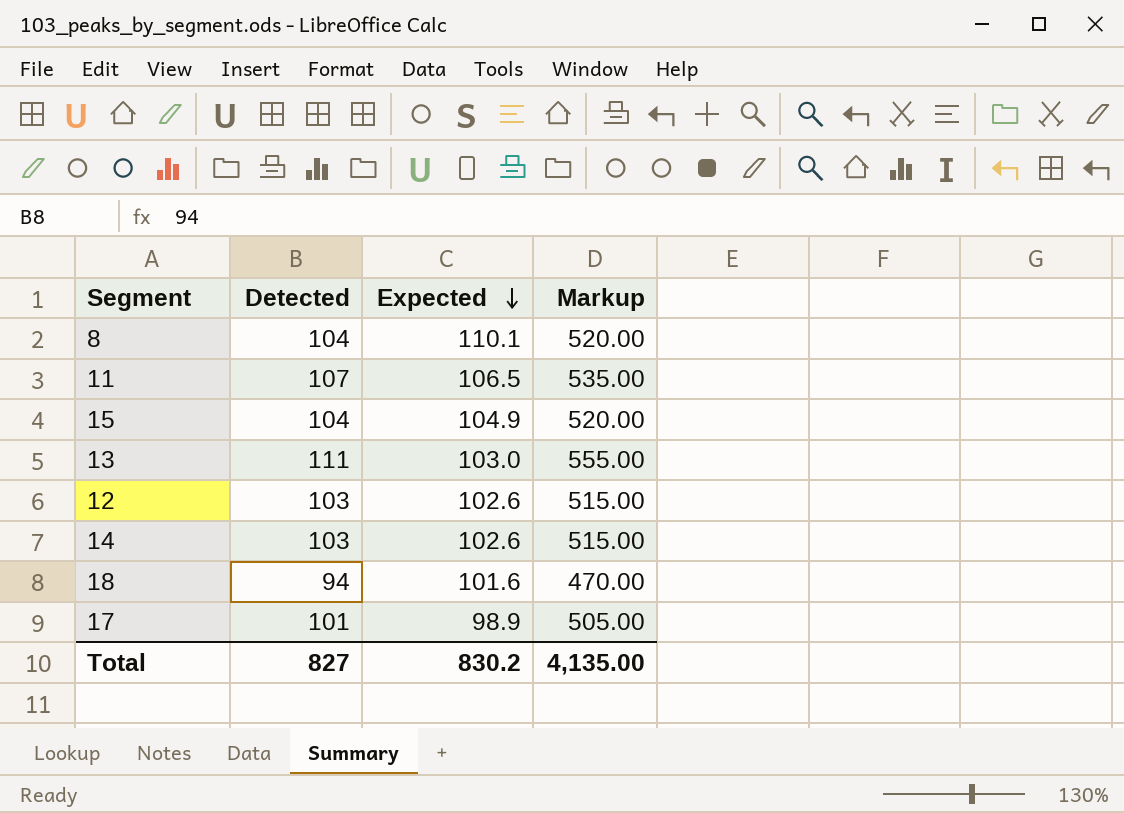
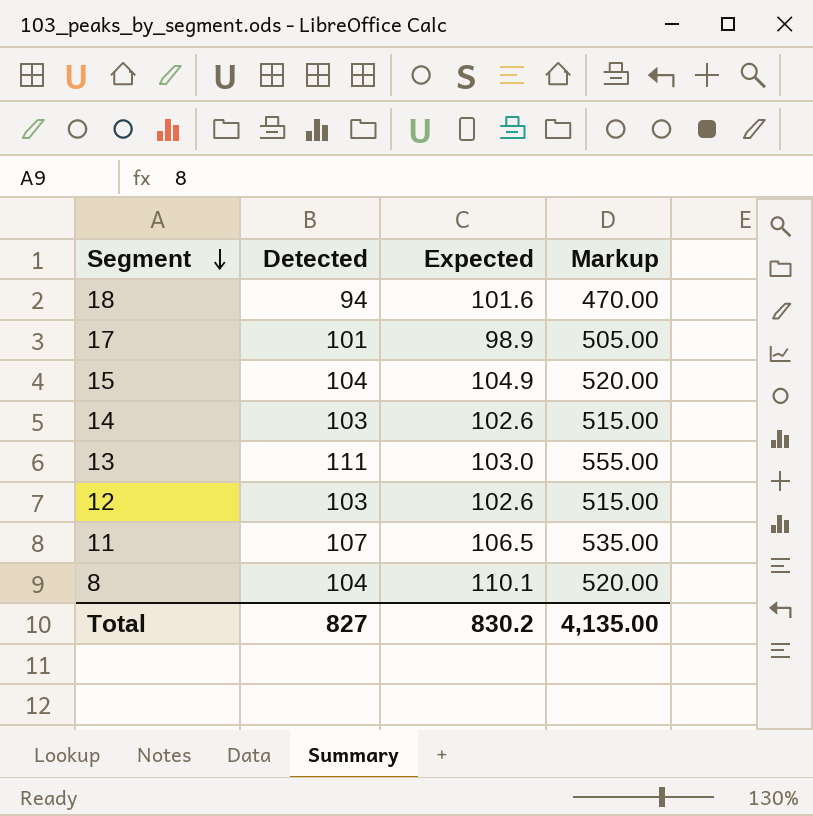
row order: Expected descending -> Segment descending

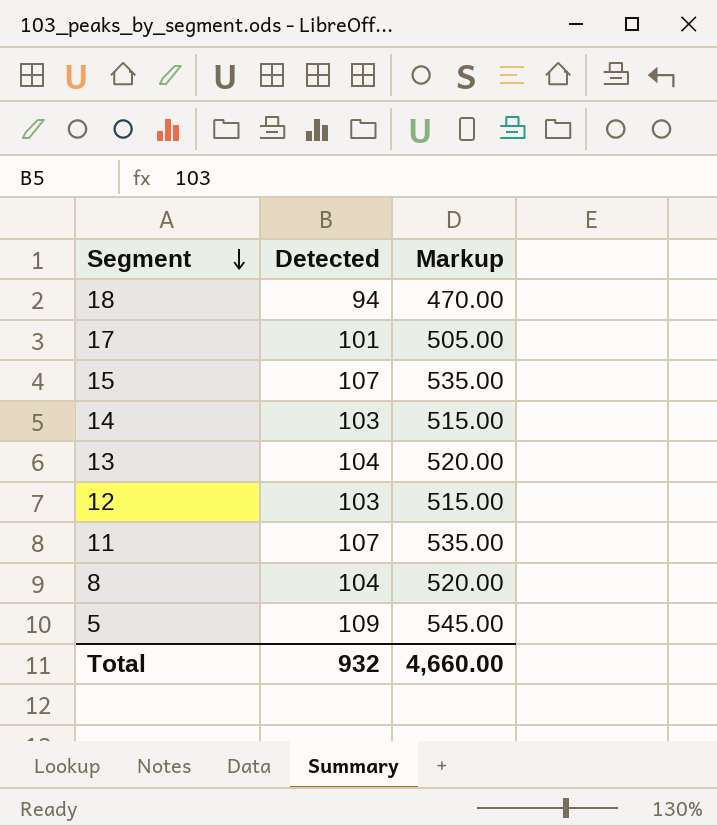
column Expected | position: 3 -> none
15 | Detected: 104 -> 107
15 | Markup: 520.00 -> 535.00
13 | Detected: 111 -> 104
13 | Markup: 555.00 -> 520.00
row 5: none -> 109 | 545.00
Total | Detected: 827 -> 932
Total | Markup: 4,135.00 -> 4,660.00

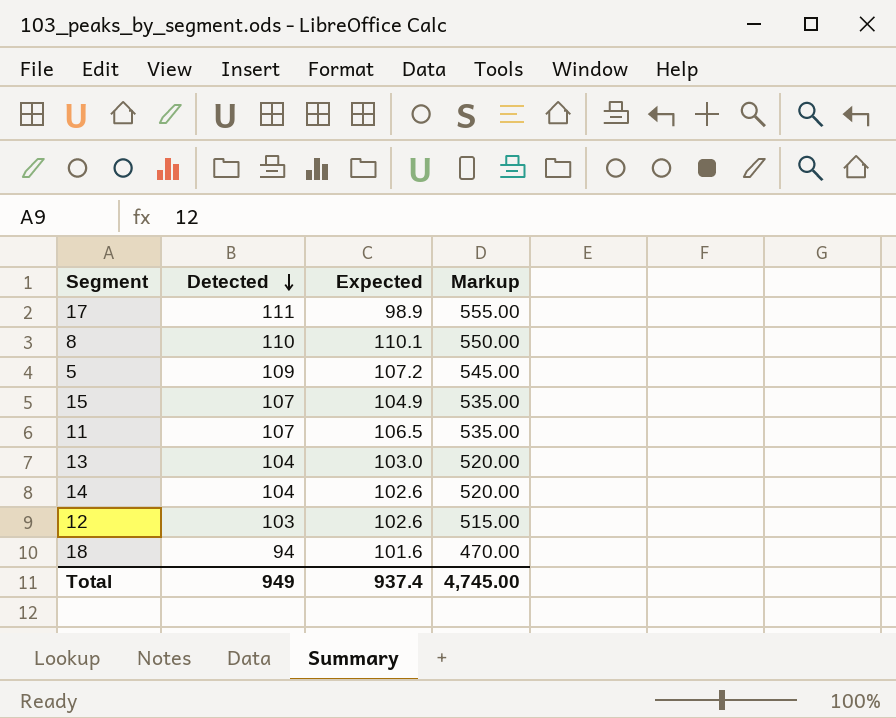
row order: Segment descending -> Detected descending
column Expected | position: none -> 3
17 | Detected: 101 -> 111
17 | Markup: 505.00 -> 555.00
8 | Detected: 104 -> 110
8 | Markup: 520.00 -> 550.00
14 | Detected: 103 -> 104
14 | Markup: 515.00 -> 520.00
Total | Detected: 932 -> 949
Total | Markup: 4,660.00 -> 4,745.00

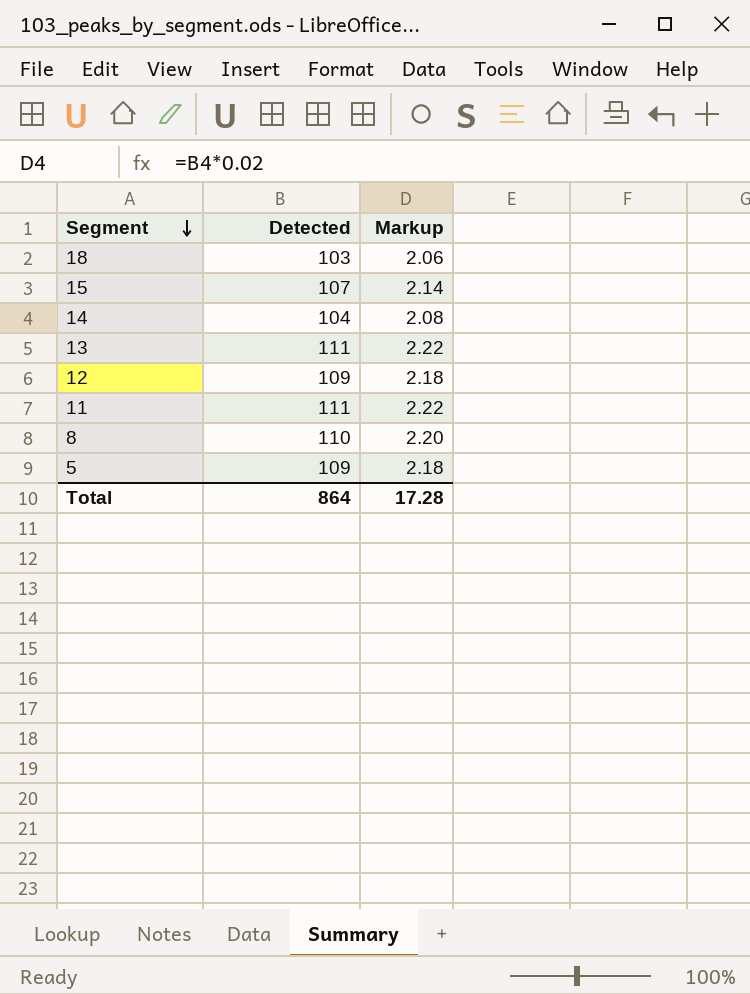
row order: Detected descending -> Segment descending
column Expected | position: 3 -> none
column Markup | formula: [Detected] * 5 -> [Detected] * 0.02
row 17: 111 | 98.9 | 555.00 -> none
18 | Detected: 94 -> 103
13 | Detected: 104 -> 111
12 | Detected: 103 -> 109
11 | Detected: 107 -> 111
Total | Detected: 949 -> 864
Total | Markup: 4,745.00 -> 17.28

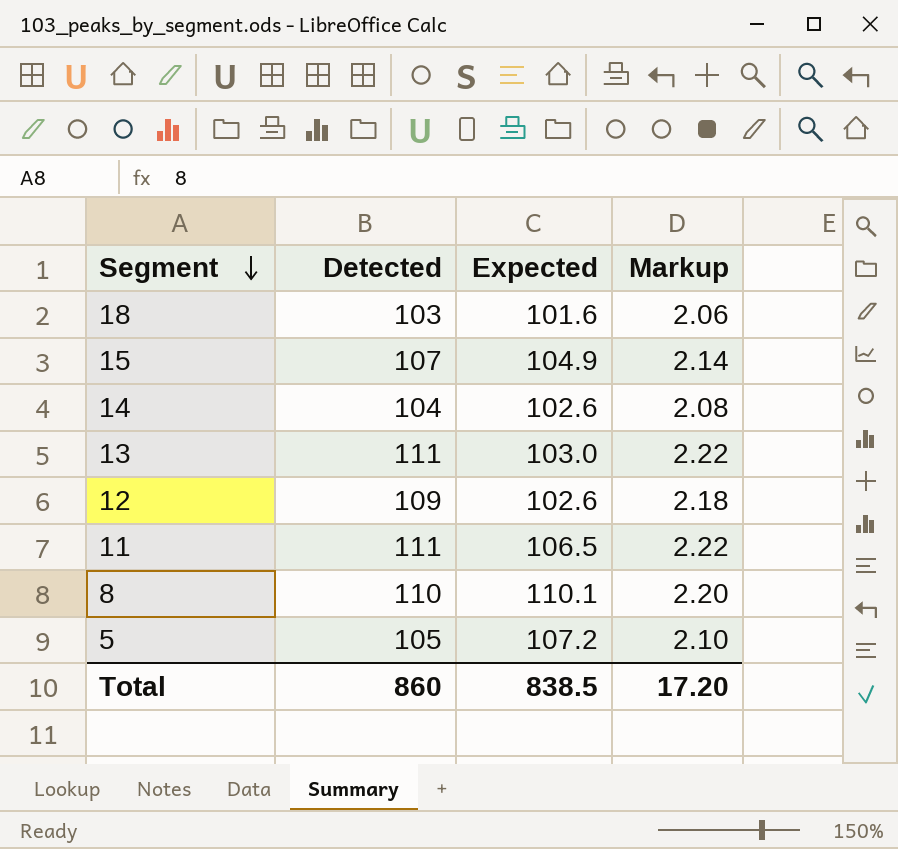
column Expected | position: none -> 3
5 | Detected: 109 -> 105
5 | Markup: 2.18 -> 2.10
Total | Detected: 864 -> 860
Total | Markup: 17.28 -> 17.20

